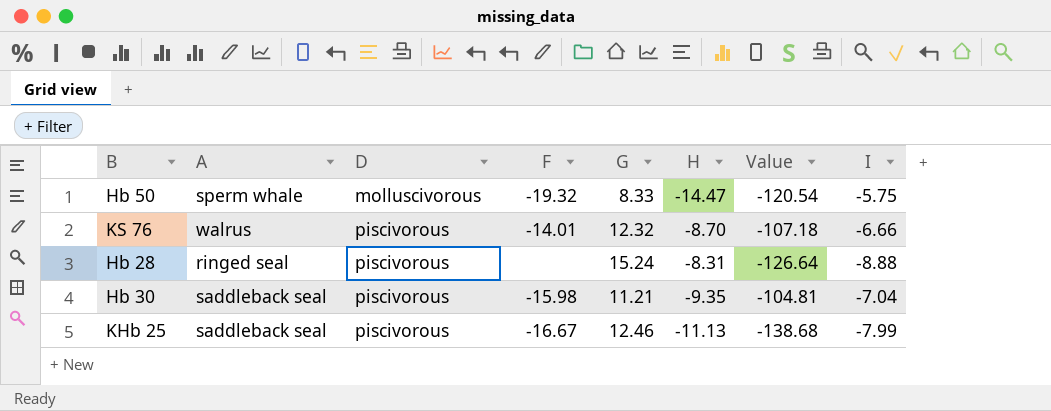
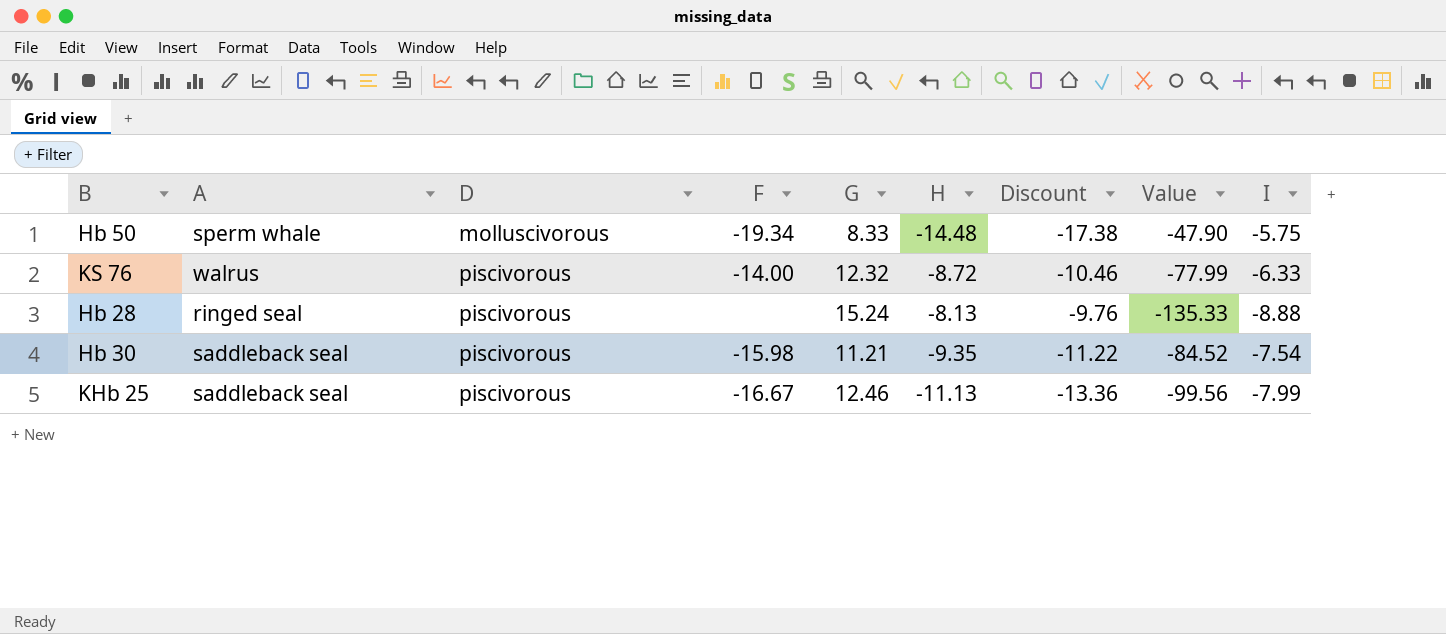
column Discount | formula: none -> [H] * 1.2
column Value | formula: [G] * [H] -> [G] * [I]
Hb 50 | F: -19.32 -> -19.34
Hb 50 | H: -14.47 -> -14.48
KS 76 | F: -14.01 -> -14.00
KS 76 | H: -8.70 -> -8.72
KS 76 | I: -6.66 -> -6.33
Hb 28 | H: -8.31 -> -8.13
Hb 30 | I: -7.04 -> -7.54

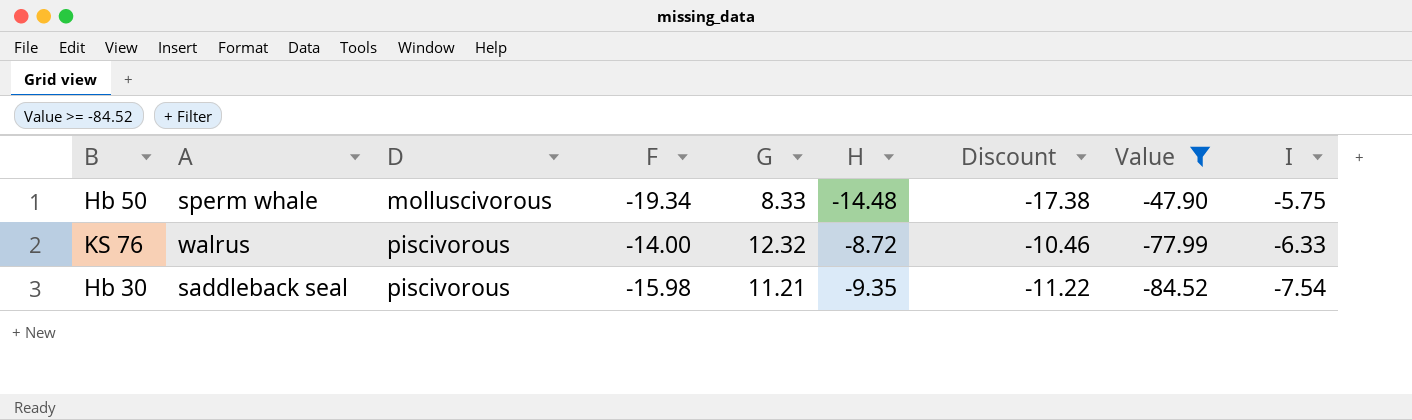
filter: none -> Value >= -84.52

